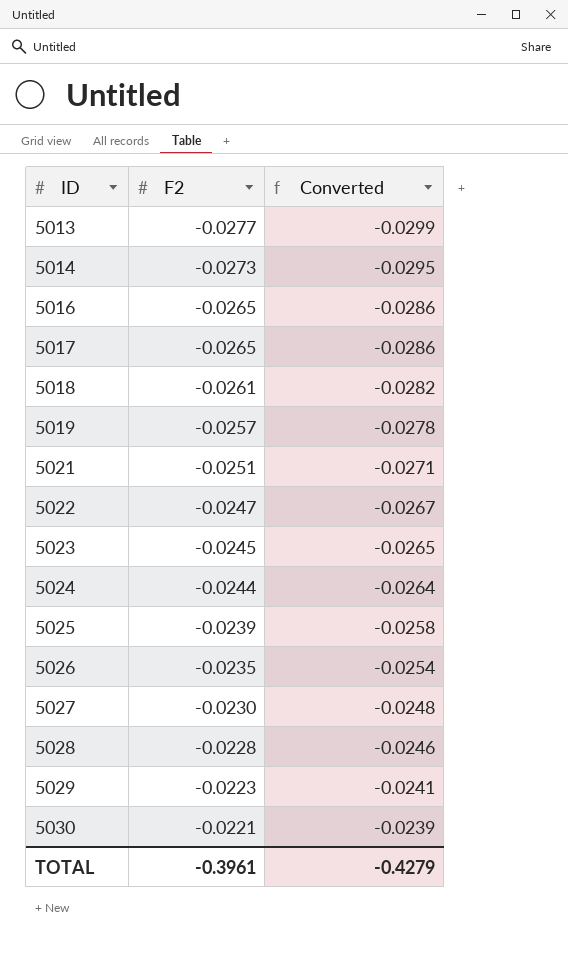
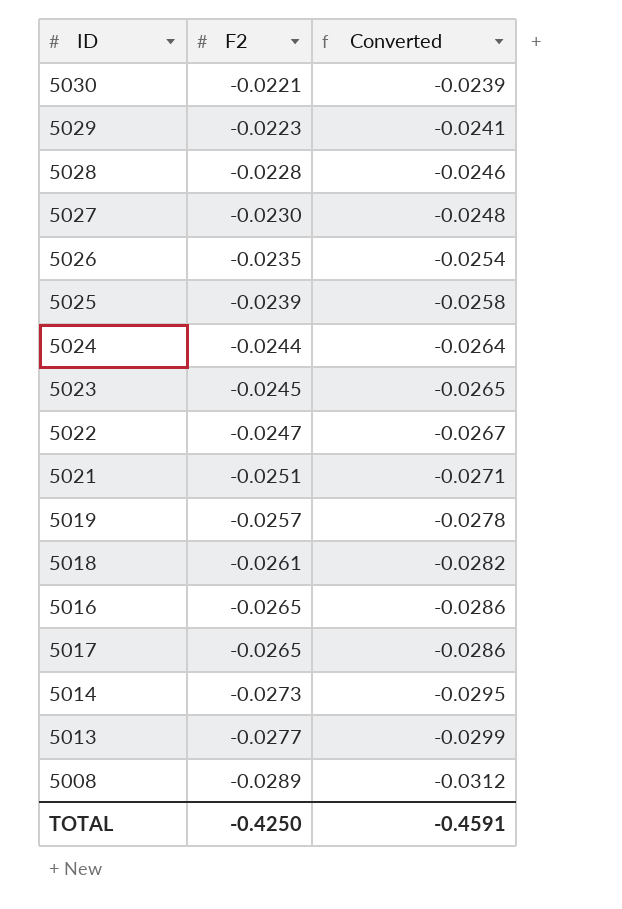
row order: ID ascending -> F2 descending
row 5008: none -> -0.0289 | -0.0312
TOTAL | F2: -0.3961 -> -0.4250
TOTAL | Converted: -0.4279 -> -0.4591

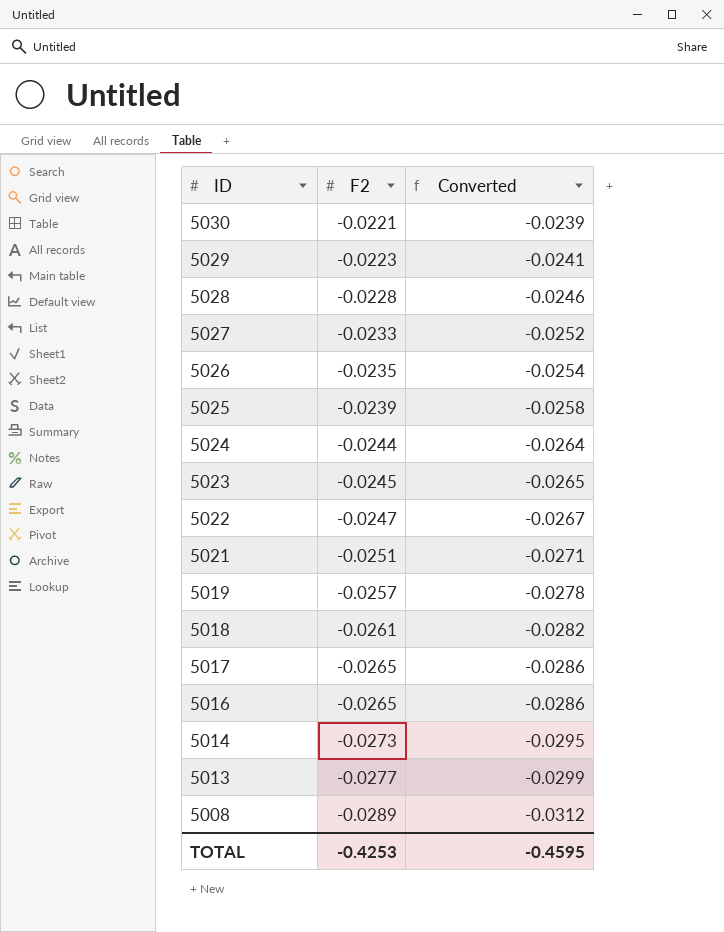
row order: F2 descending -> ID descending
5027 | F2: -0.0230 -> -0.0233
5027 | Converted: -0.0248 -> -0.0252
TOTAL | F2: -0.4250 -> -0.4253
TOTAL | Converted: -0.4591 -> -0.4595

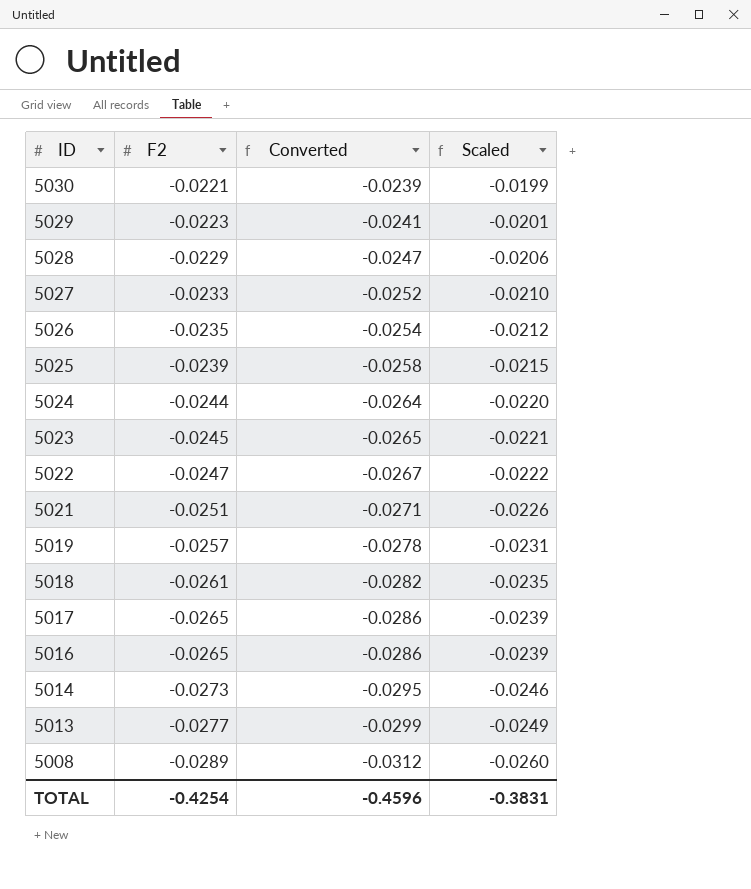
column Scaled | formula: none -> [F2] * 0.9
5028 | F2: -0.0228 -> -0.0229
5028 | Converted: -0.0246 -> -0.0247
TOTAL | F2: -0.4253 -> -0.4254
TOTAL | Converted: -0.4595 -> -0.4596

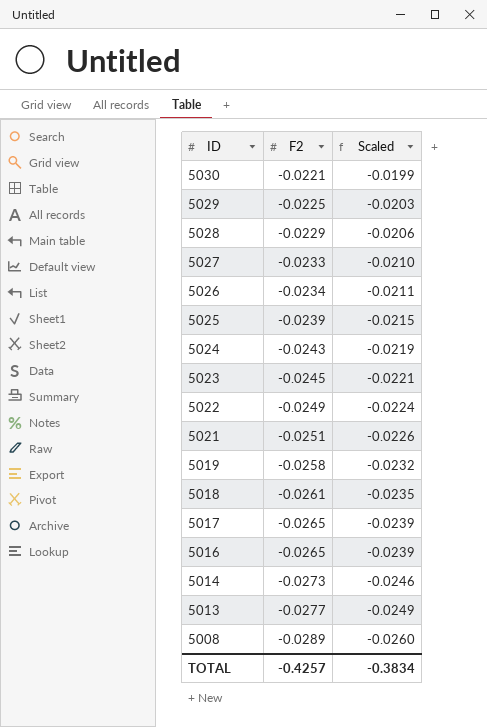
column Converted | formula: [F2] * 1.08 -> none
5029 | F2: -0.0223 -> -0.0225
5029 | Scaled: -0.0201 -> -0.0203
5026 | F2: -0.0235 -> -0.0234
5026 | Scaled: -0.0212 -> -0.0211
5024 | F2: -0.0244 -> -0.0243
5024 | Scaled: -0.0220 -> -0.0219
5022 | F2: -0.0247 -> -0.0249
5022 | Scaled: -0.0222 -> -0.0224
5019 | F2: -0.0257 -> -0.0258
5019 | Scaled: -0.0231 -> -0.0232
TOTAL | F2: -0.4254 -> -0.4257
TOTAL | Scaled: -0.3831 -> -0.3834

